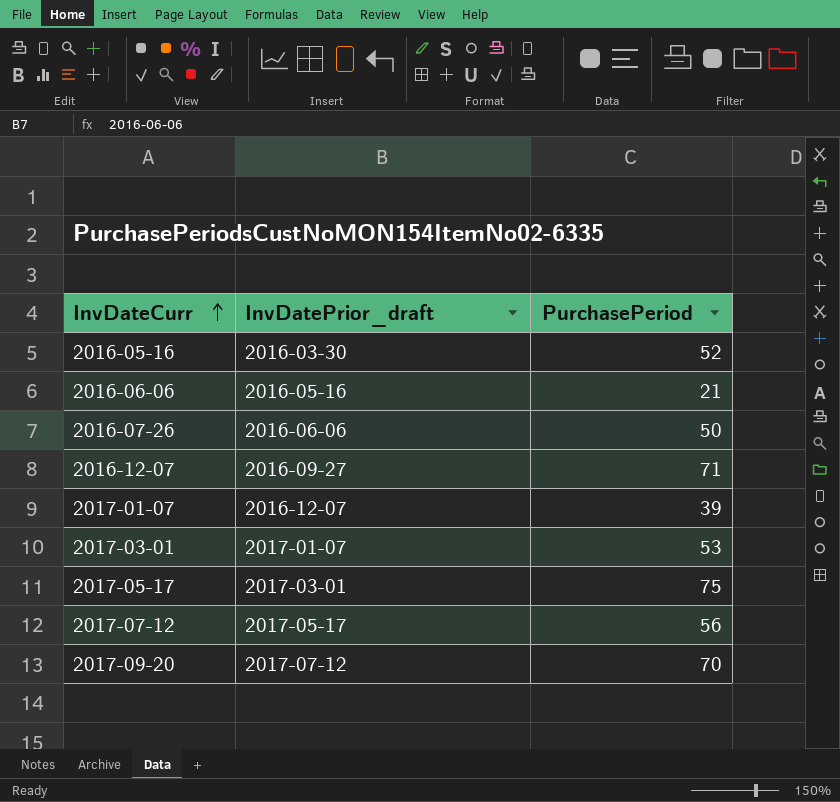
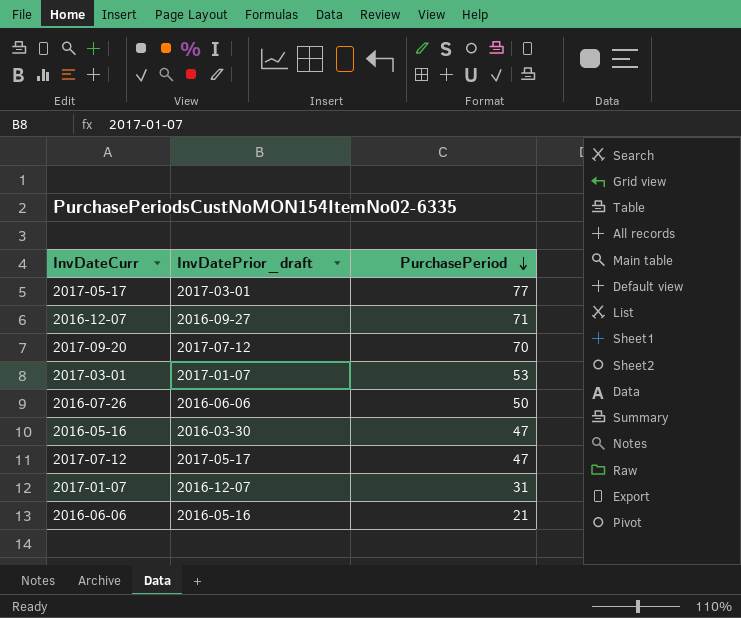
row order: InvDateCurr ascending -> PurchasePeriod descending
2017-05-17 | PurchasePeriod: 75 -> 77
2016-05-16 | PurchasePeriod: 52 -> 47
2017-07-12 | PurchasePeriod: 56 -> 47
2017-01-07 | PurchasePeriod: 39 -> 31

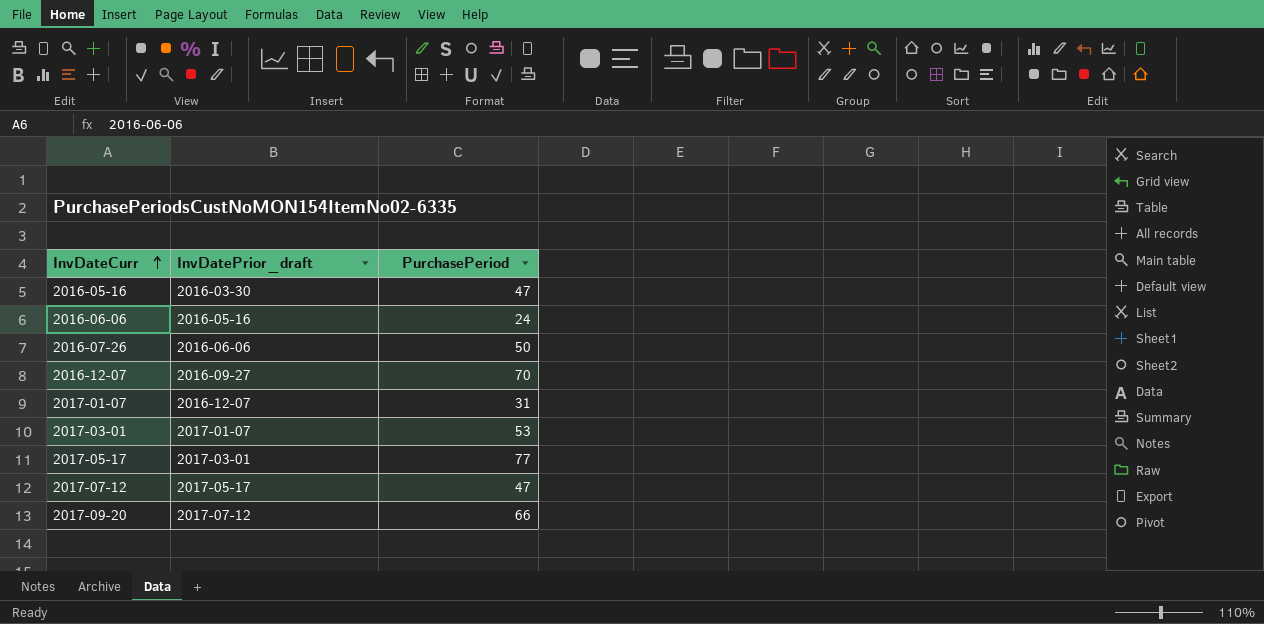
row order: PurchasePeriod descending -> InvDateCurr ascending
2016-06-06 | PurchasePeriod: 21 -> 24
2016-12-07 | PurchasePeriod: 71 -> 70
2017-09-20 | PurchasePeriod: 70 -> 66

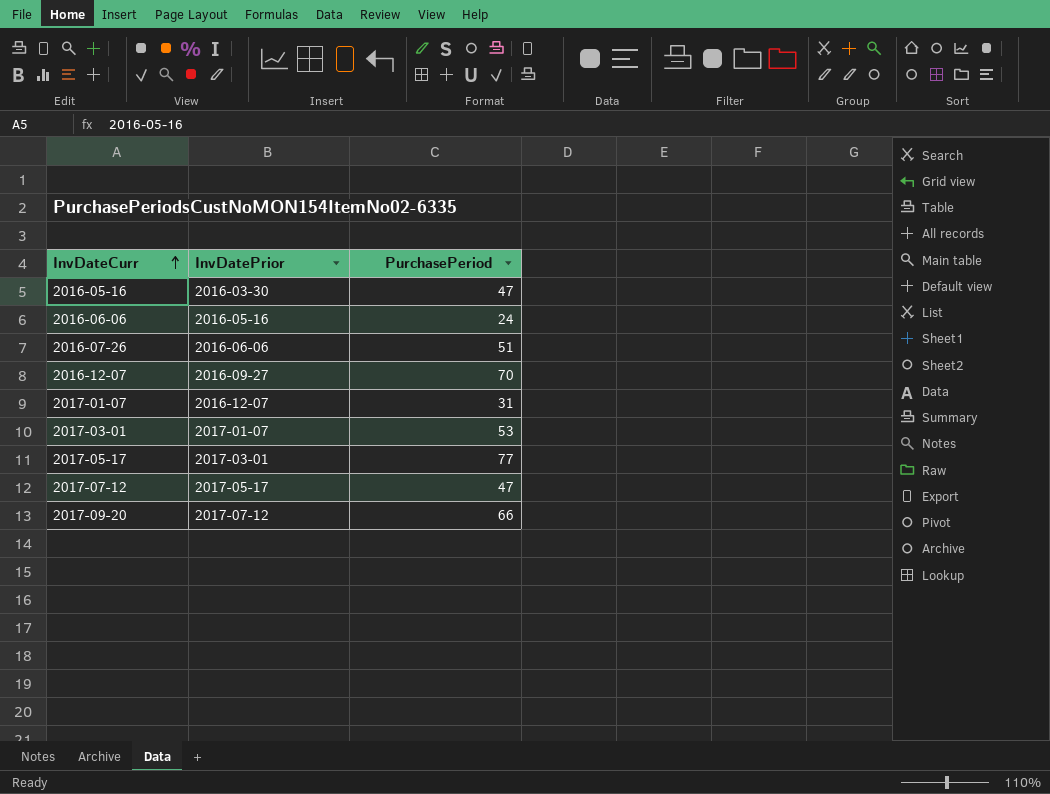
column name: InvDatePrior_draft -> InvDatePrior
2016-07-26 | PurchasePeriod: 50 -> 51

